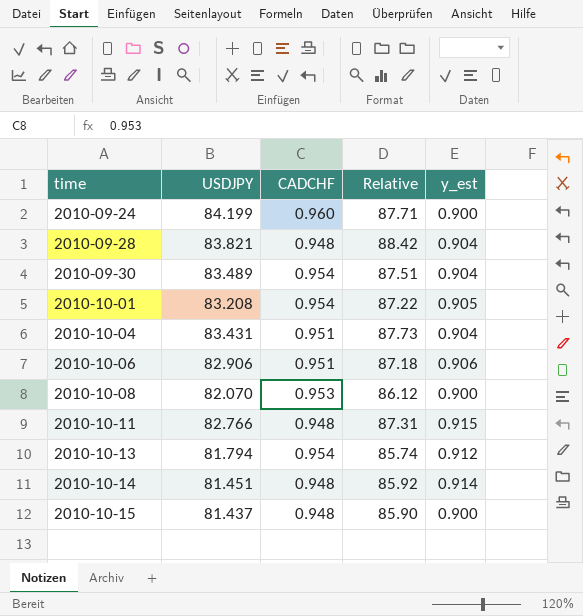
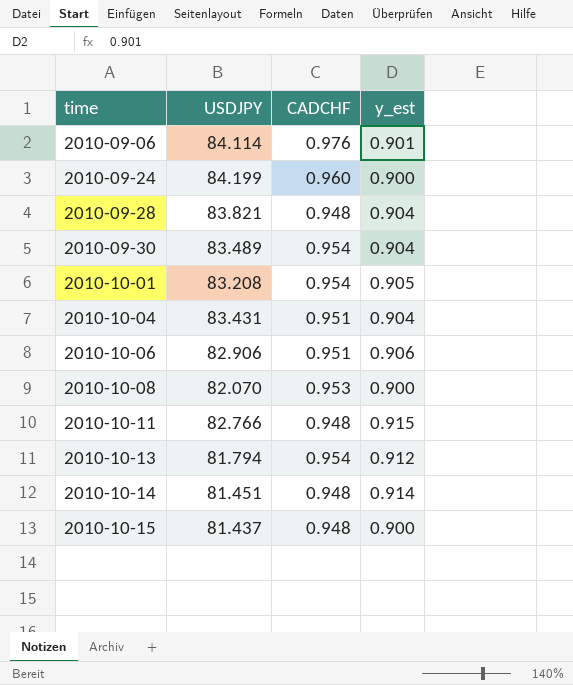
column Relative | formula: [USDJPY] / [CADCHF] -> none
row 2010-09-06: none -> 84.114 | 0.976 | 0.901

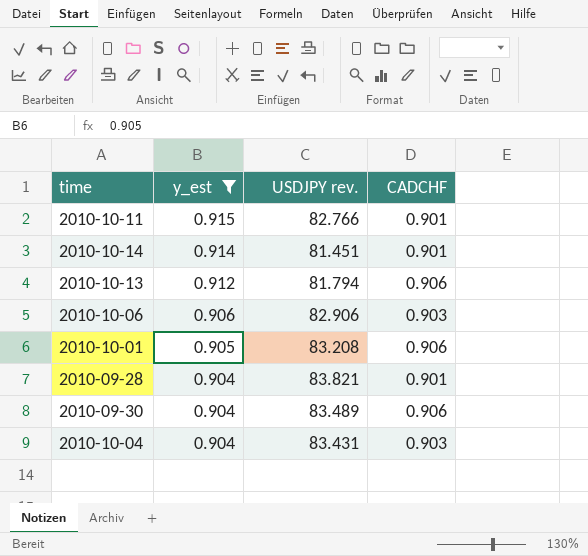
filter: none -> y_est >= 0.904
row order: time ascending -> y_est descending
column y_est | position: 4 -> 2
column name: USDJPY -> USDJPY rev.
2010-10-11 | CADCHF: 0.948 -> 0.901
2010-10-14 | CADCHF: 0.948 -> 0.901
2010-10-13 | CADCHF: 0.954 -> 0.906
2010-10-06 | CADCHF: 0.951 -> 0.903
2010-10-01 | CADCHF: 0.954 -> 0.906
2010-09-28 | CADCHF: 0.948 -> 0.901
2010-09-30 | CADCHF: 0.954 -> 0.906
2010-10-04 | CADCHF: 0.951 -> 0.903

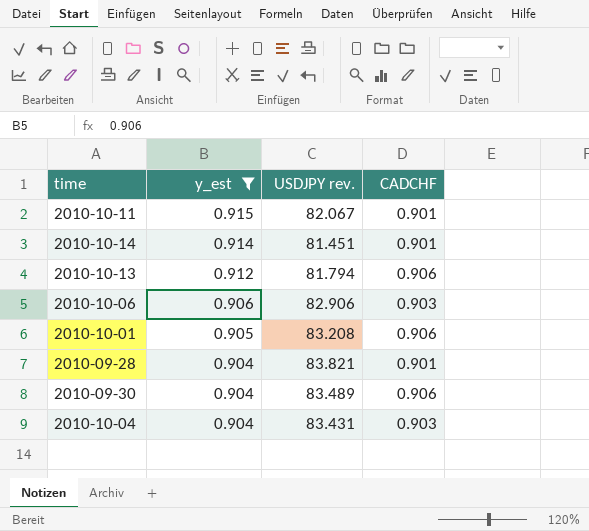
2010-10-11 | USDJPY rev.: 82.766 -> 82.067

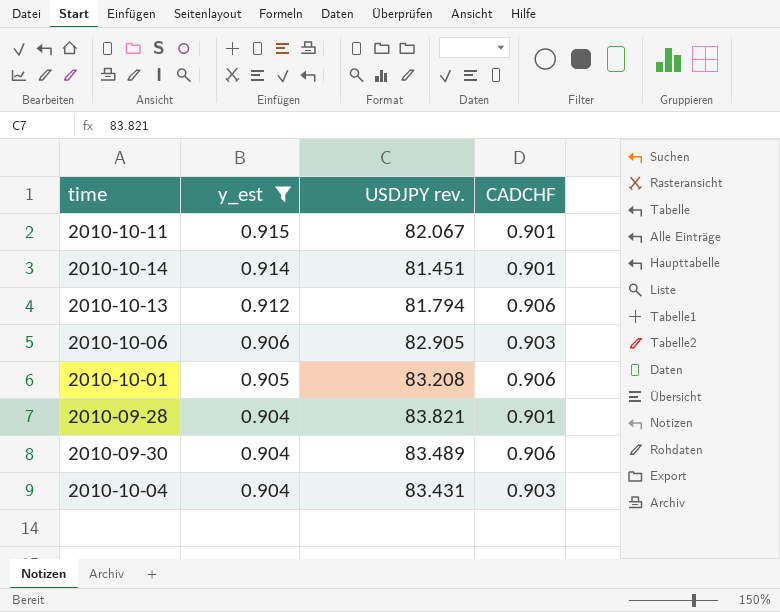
2010-10-06 | USDJPY rev.: 82.906 -> 82.905

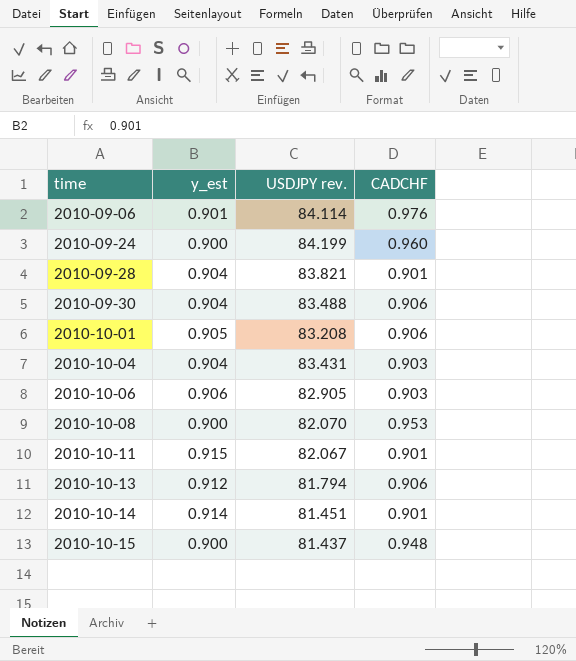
filter: y_est >= 0.904 -> none
row order: y_est descending -> time ascending
2010-09-30 | USDJPY rev.: 83.489 -> 83.488

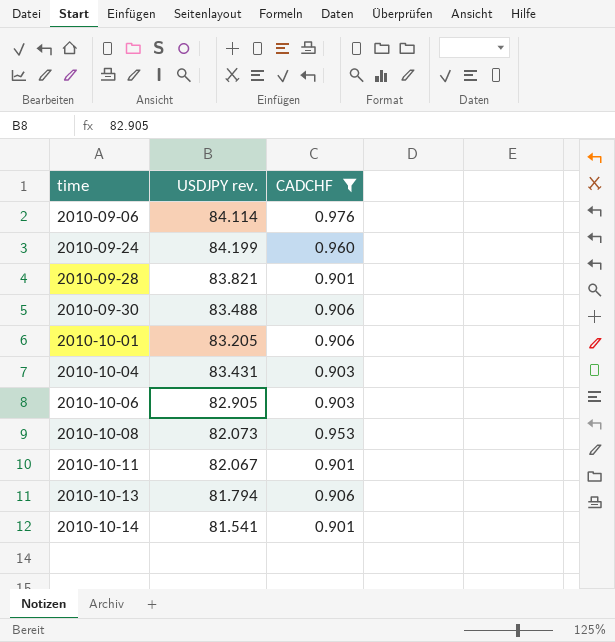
filter: none -> CADCHF != 0.948
column y_est | position: 2 -> none
2010-10-01 | USDJPY rev.: 83.208 -> 83.205
2010-10-08 | USDJPY rev.: 82.070 -> 82.073
2010-10-14 | USDJPY rev.: 81.451 -> 81.541

